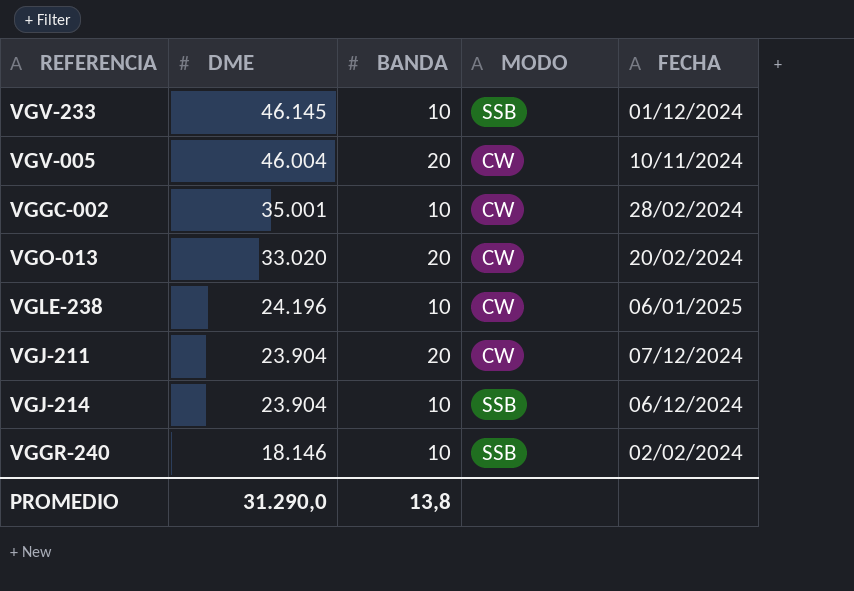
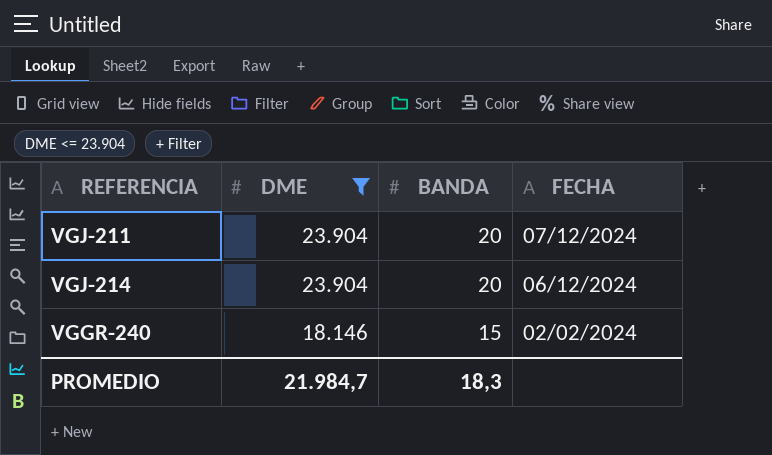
filter: none -> DME <= 23.904
column MODO | position: 4 -> none
VGJ-214 | BANDA: 10 -> 20
VGGR-240 | BANDA: 10 -> 15
PROMEDIO | DME: 31.290,0 -> 21.984,7
PROMEDIO | BANDA: 13,8 -> 18,3

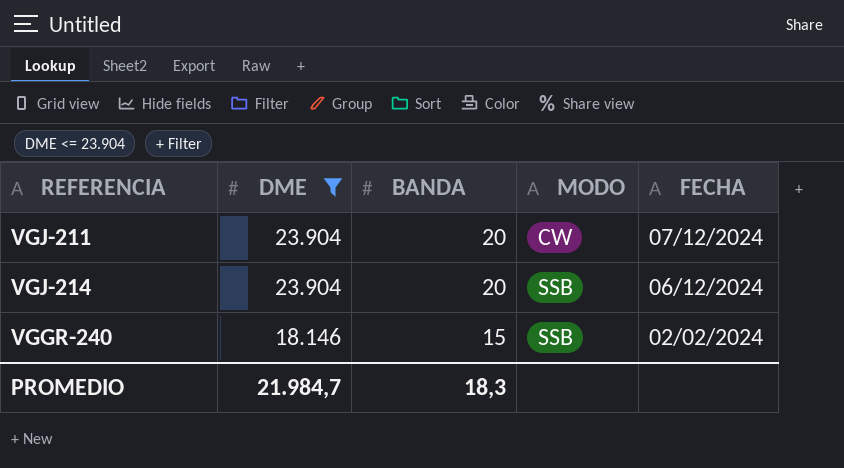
column MODO | position: none -> 4

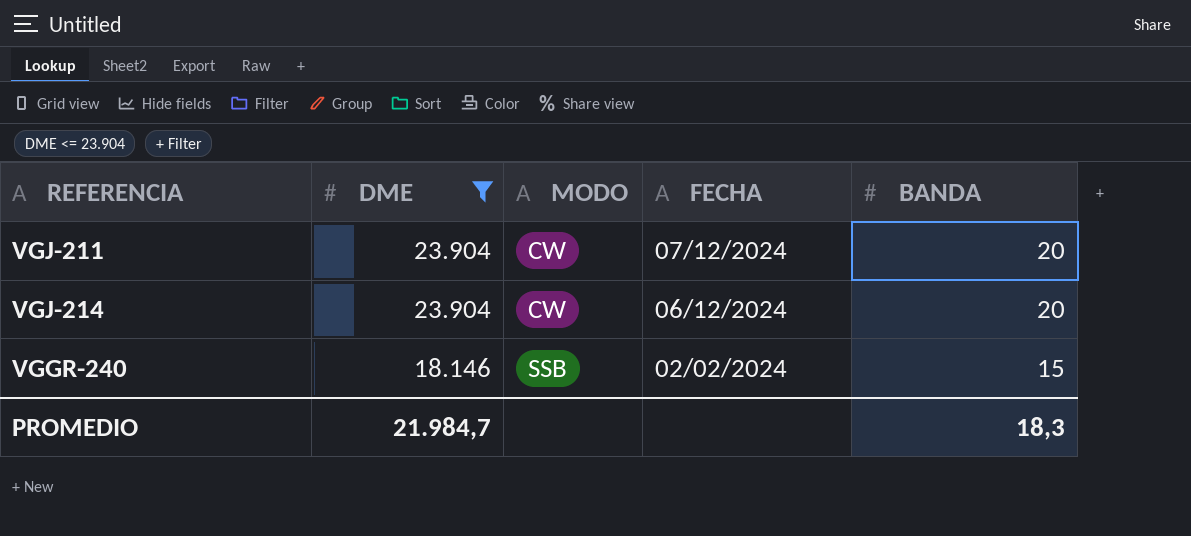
column BANDA | position: 3 -> 5
VGJ-214 | MODO: SSB -> CW

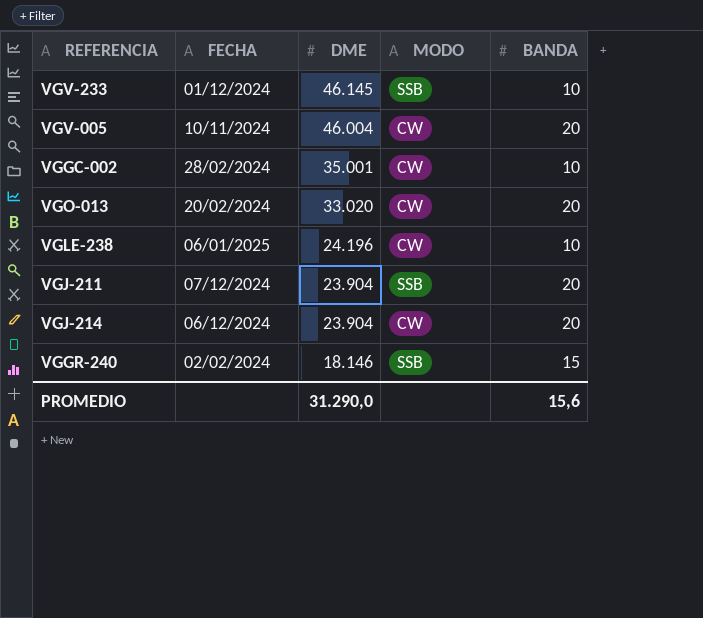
filter: DME <= 23.904 -> none
column FECHA | position: 4 -> 2
VGJ-211 | MODO: CW -> SSB
PROMEDIO | DME: 21.984,7 -> 31.290,0
PROMEDIO | BANDA: 18,3 -> 15,6

